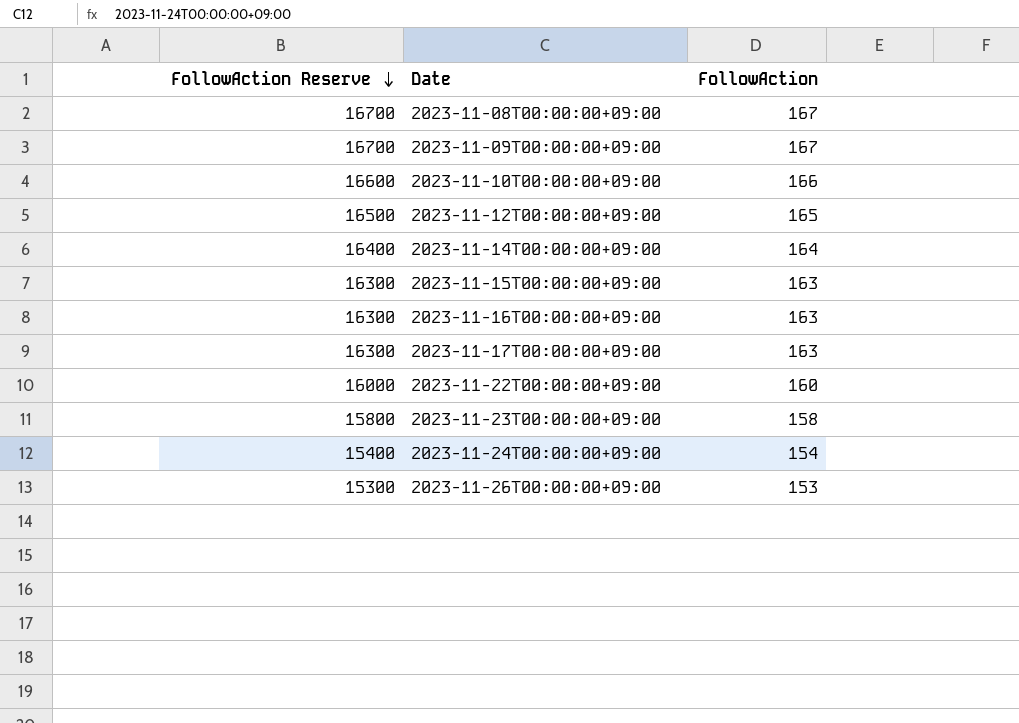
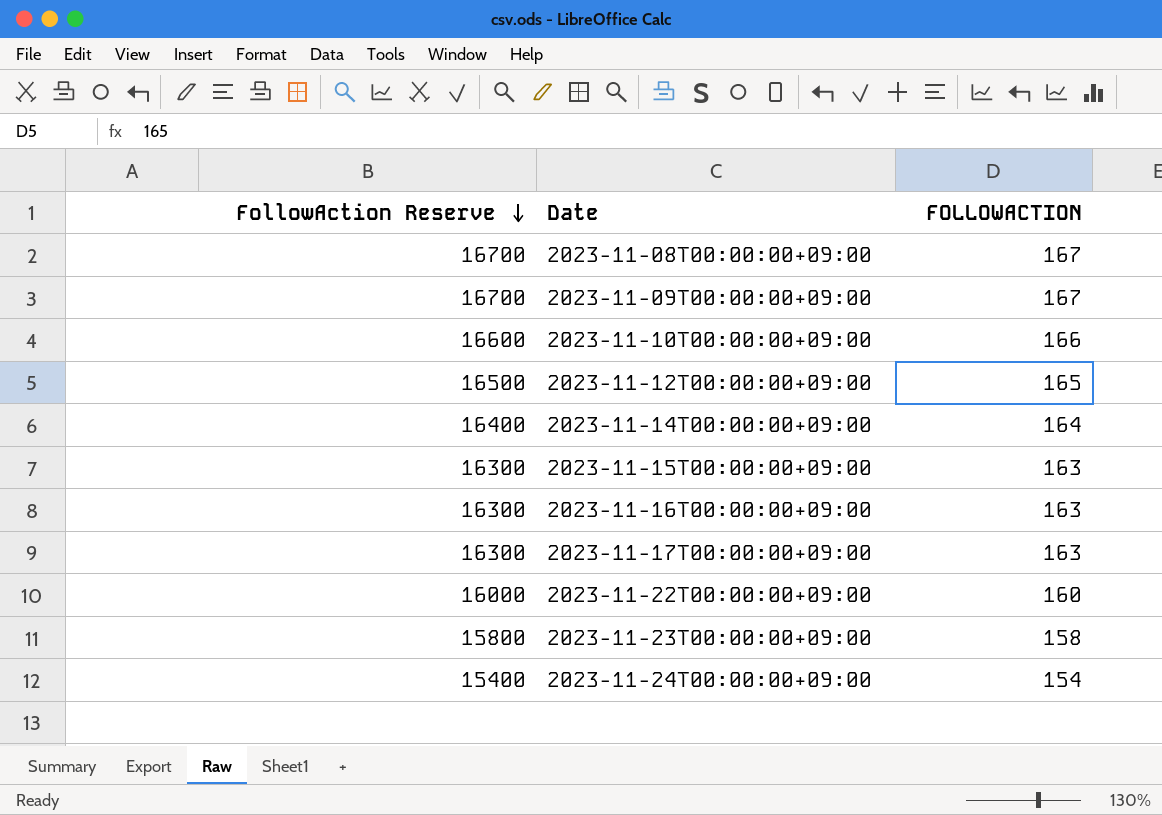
column name: FollowAction -> FOLLOWACTION
row 2023-11-26T00:00:00+09:00: 15300 | 153 -> none

